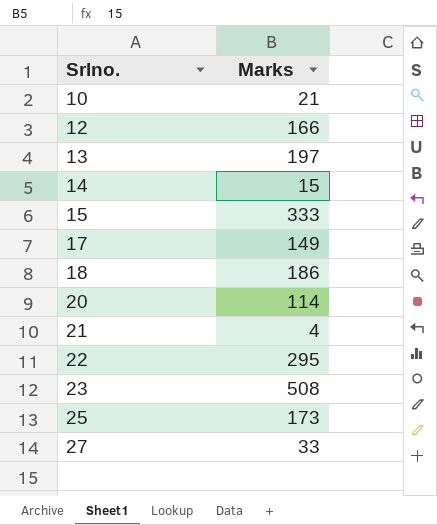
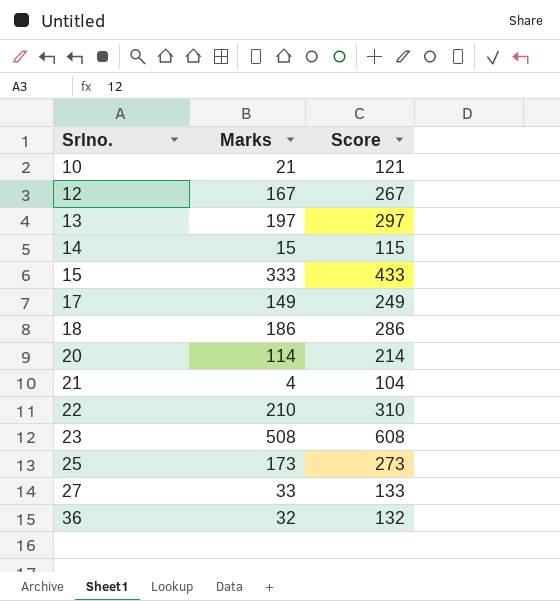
column Score | formula: none -> [Marks] + 100
12 | Marks: 166 -> 167
22 | Marks: 295 -> 210
row 36: none -> 32 | 132

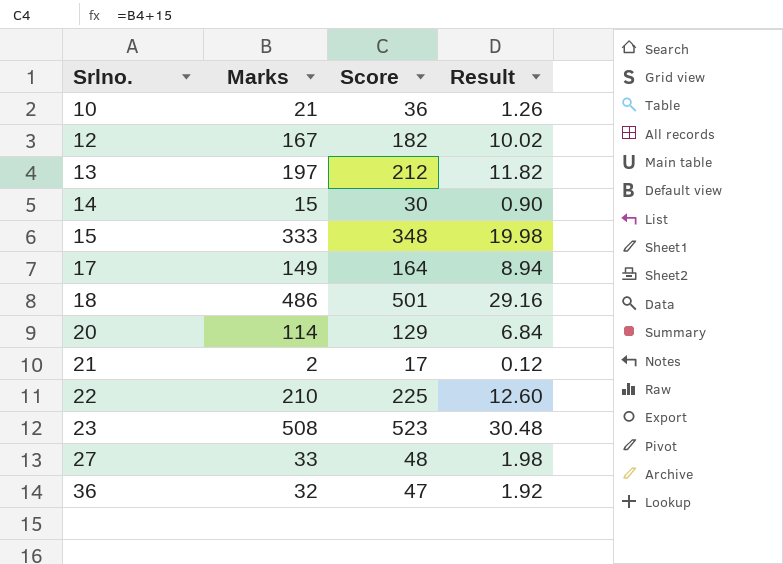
column Score | formula: [Marks] + 100 -> [Marks] + 15
column Result | formula: none -> [Marks] * 0.06
row 25: 173 | 273 -> none
18 | Marks: 186 -> 486
21 | Marks: 4 -> 2

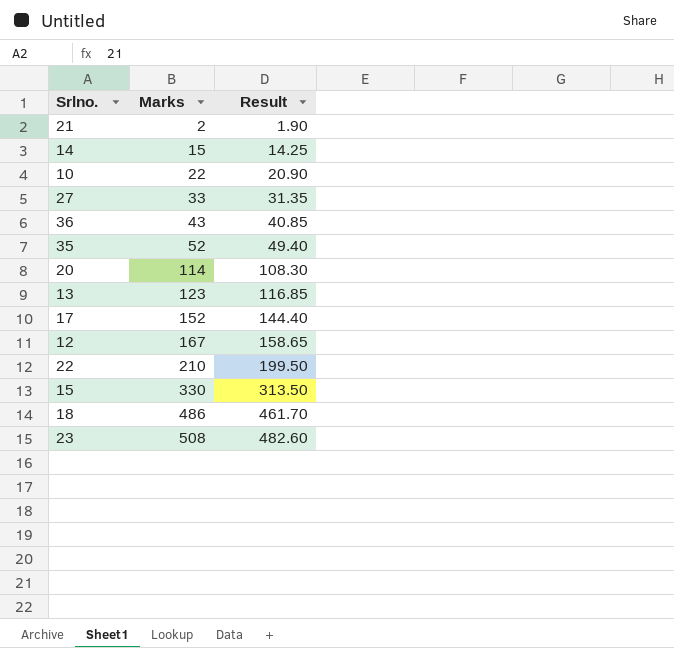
row order: Srlno. ascending -> Marks ascending
column Score | formula: [Marks] + 15 -> none
column Result | formula: [Marks] * 0.06 -> [Marks] * 0.95
10 | Marks: 21 -> 22
36 | Marks: 32 -> 43
row 35: none -> 52 | 49.40
13 | Marks: 197 -> 123
17 | Marks: 149 -> 152
15 | Marks: 333 -> 330

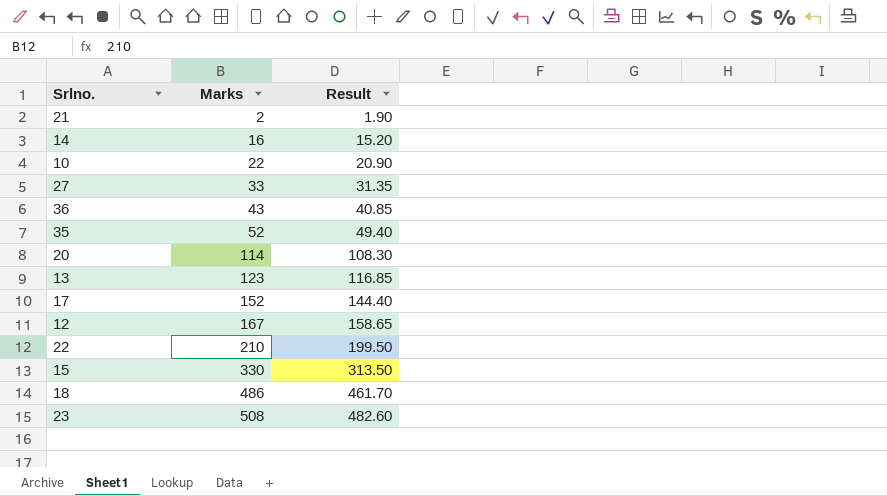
14 | Marks: 15 -> 16
14 | Result: 14.25 -> 15.20

